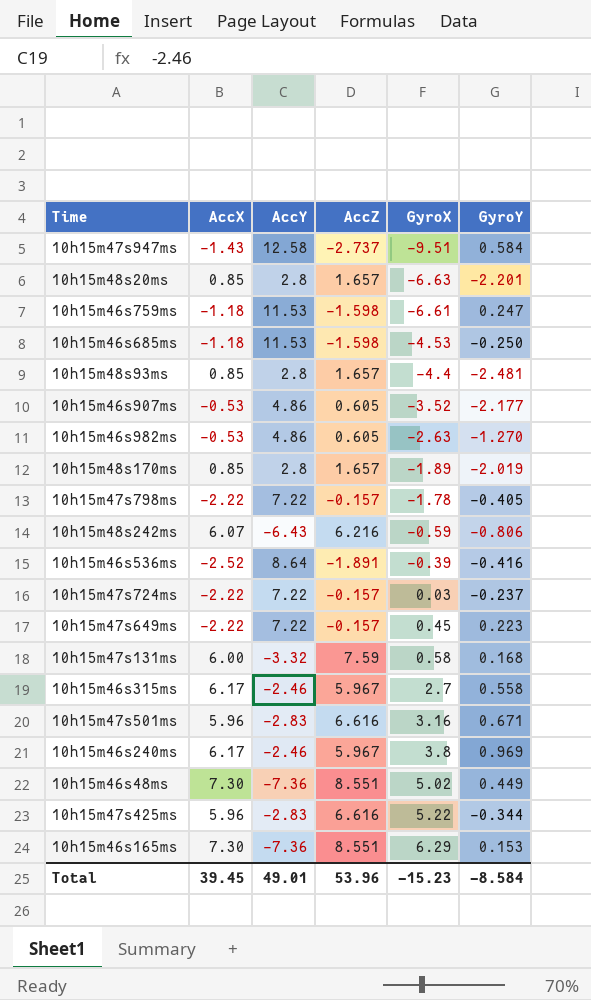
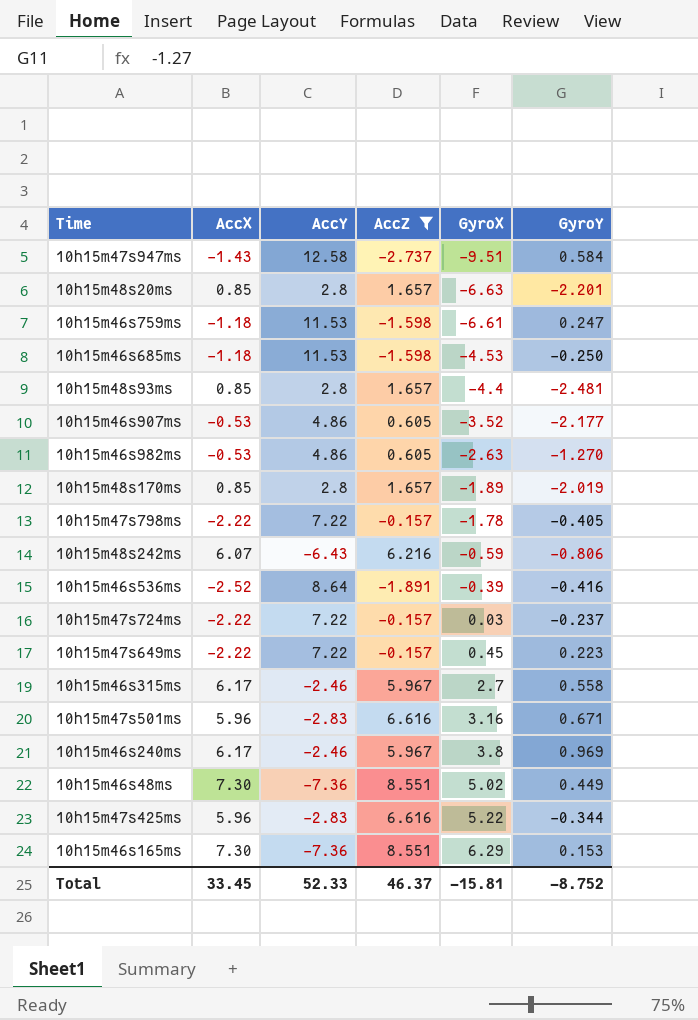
filter: none -> AccZ != 7.59
Total | AccX: 39.45 -> 33.45
Total | AccY: 49.01 -> 52.33
Total | AccZ: 53.96 -> 46.37
Total | GyroX: -15.23 -> -15.81
Total | GyroY: -8.584 -> -8.752

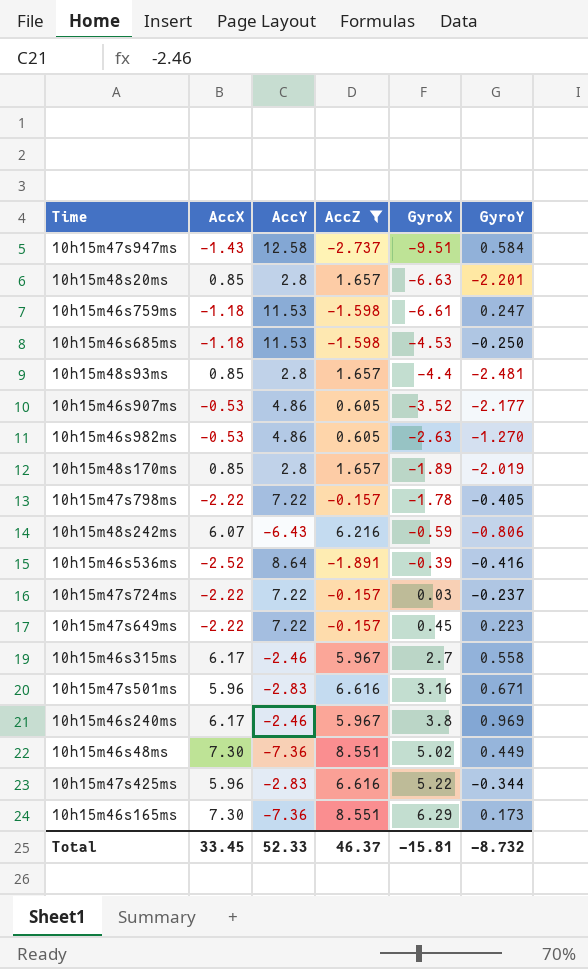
10h15m46s165ms | GyroY: 0.153 -> 0.173
Total | GyroY: -8.752 -> -8.732

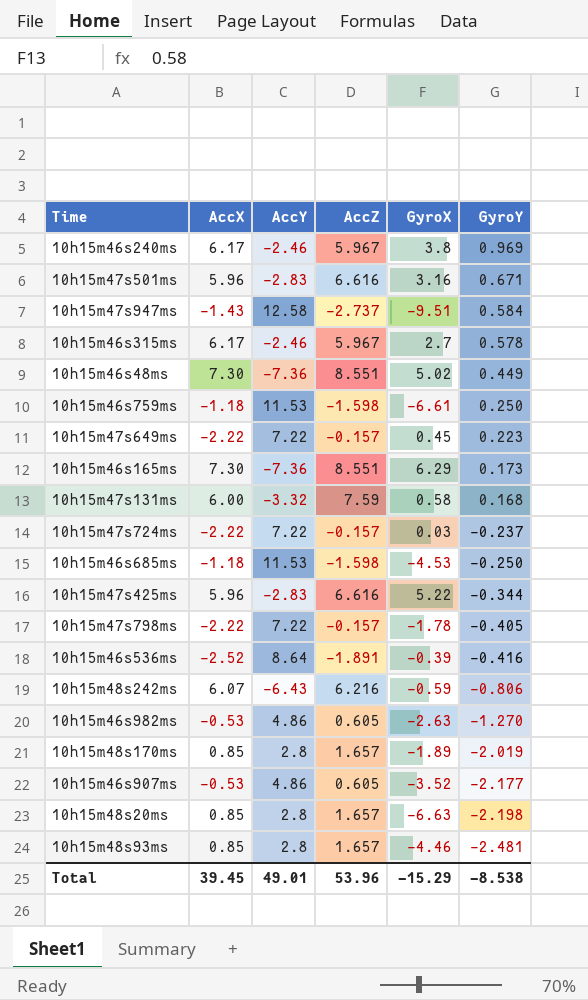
filter: AccZ != 7.59 -> none
row order: GyroX ascending -> GyroY descending
10h15m46s315ms | GyroY: 0.558 -> 0.578
10h15m46s759ms | GyroY: 0.247 -> 0.250
10h15m48s20ms | GyroY: -2.201 -> -2.198
10h15m48s93ms | GyroX: -4.4 -> -4.46
Total | AccX: 33.45 -> 39.45
Total | AccY: 52.33 -> 49.01
Total | AccZ: 46.37 -> 53.96
Total | GyroX: -15.81 -> -15.29
Total | GyroY: -8.732 -> -8.538

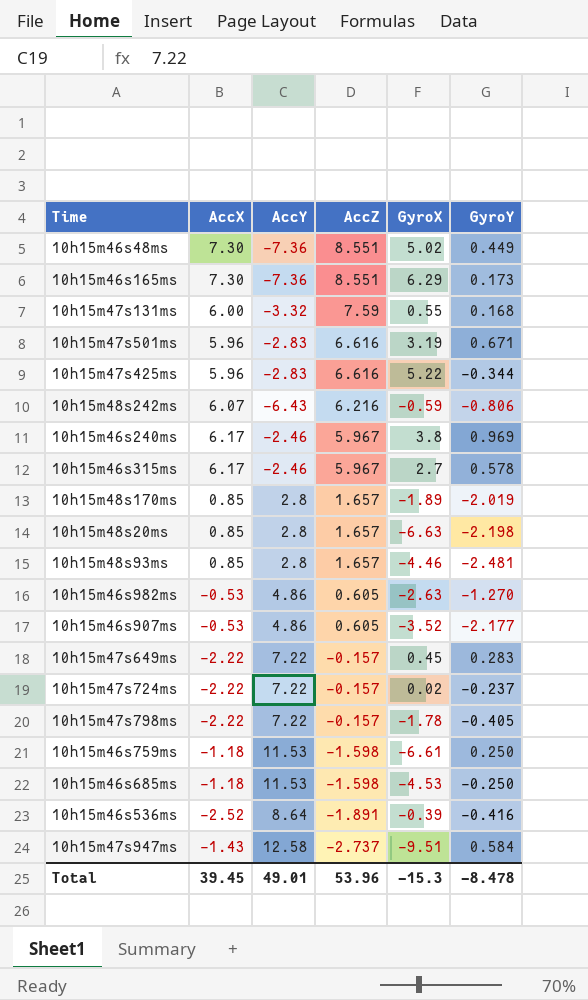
row order: GyroY descending -> AccZ descending
10h15m47s131ms | GyroX: 0.58 -> 0.55
10h15m47s501ms | GyroX: 3.16 -> 3.19
10h15m47s649ms | GyroY: 0.223 -> 0.283
10h15m47s724ms | GyroX: 0.03 -> 0.02
Total | GyroX: -15.29 -> -15.3
Total | GyroY: -8.538 -> -8.478

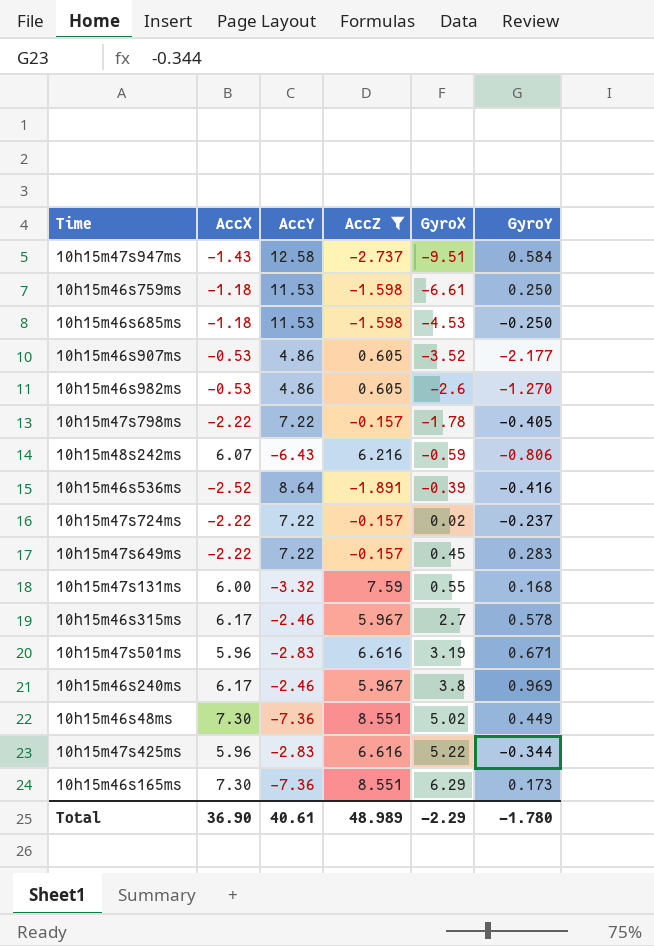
filter: none -> AccZ != 1.657
row order: AccZ descending -> GyroX ascending
10h15m46s982ms | GyroX: -2.63 -> -2.6
Total | AccX: 39.45 -> 36.90
Total | AccY: 49.01 -> 40.61
Total | AccZ: 53.96 -> 48.989
Total | GyroX: -15.3 -> -2.29
Total | GyroY: -8.478 -> -1.780

